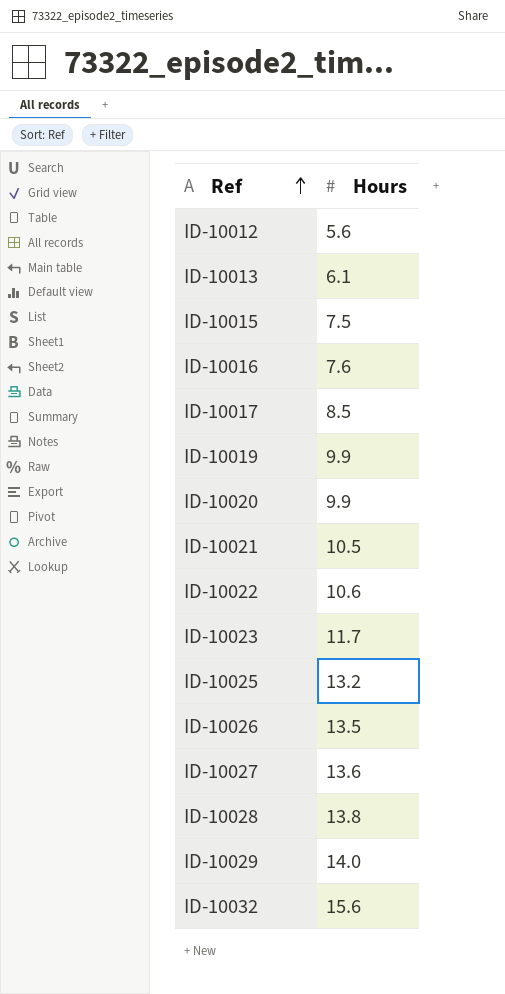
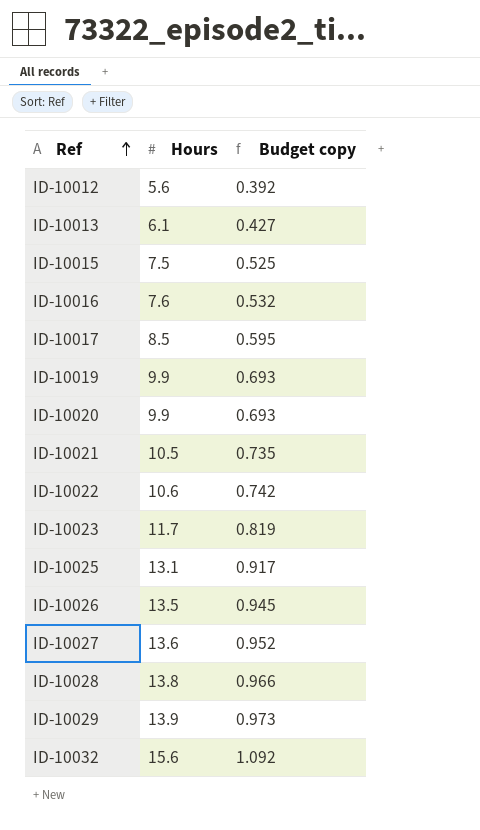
column Budget copy | formula: none -> [Hours] * 0.07
ID-10025 | Hours: 13.2 -> 13.1
ID-10029 | Hours: 14.0 -> 13.9

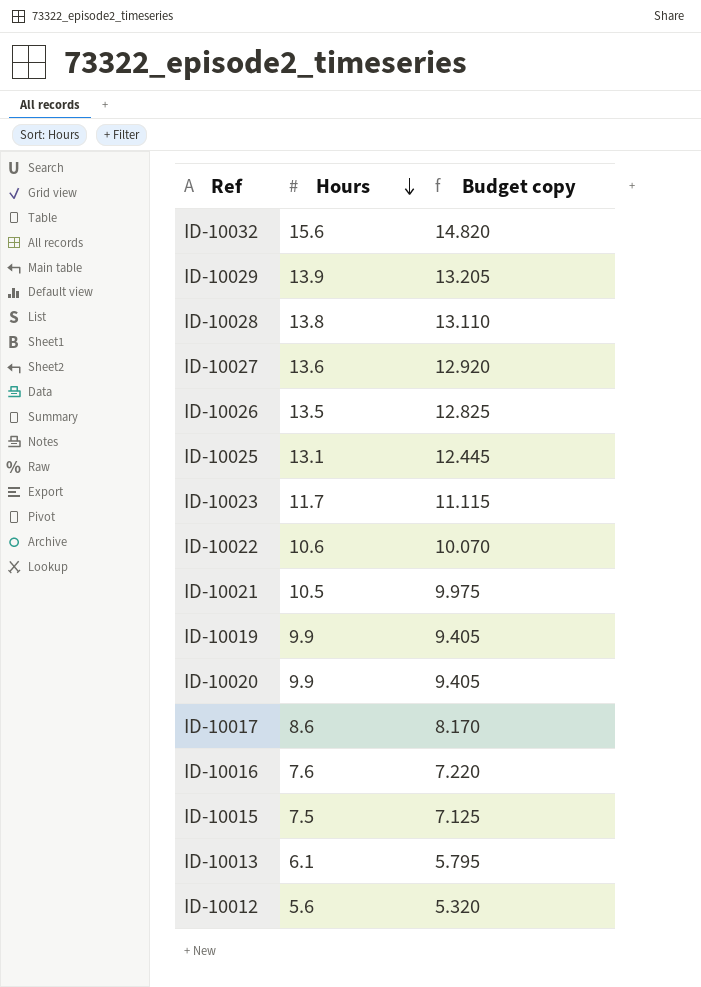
row order: Ref ascending -> Hours descending
column Budget copy | formula: [Hours] * 0.07 -> [Hours] * 0.95
ID-10017 | Hours: 8.5 -> 8.6

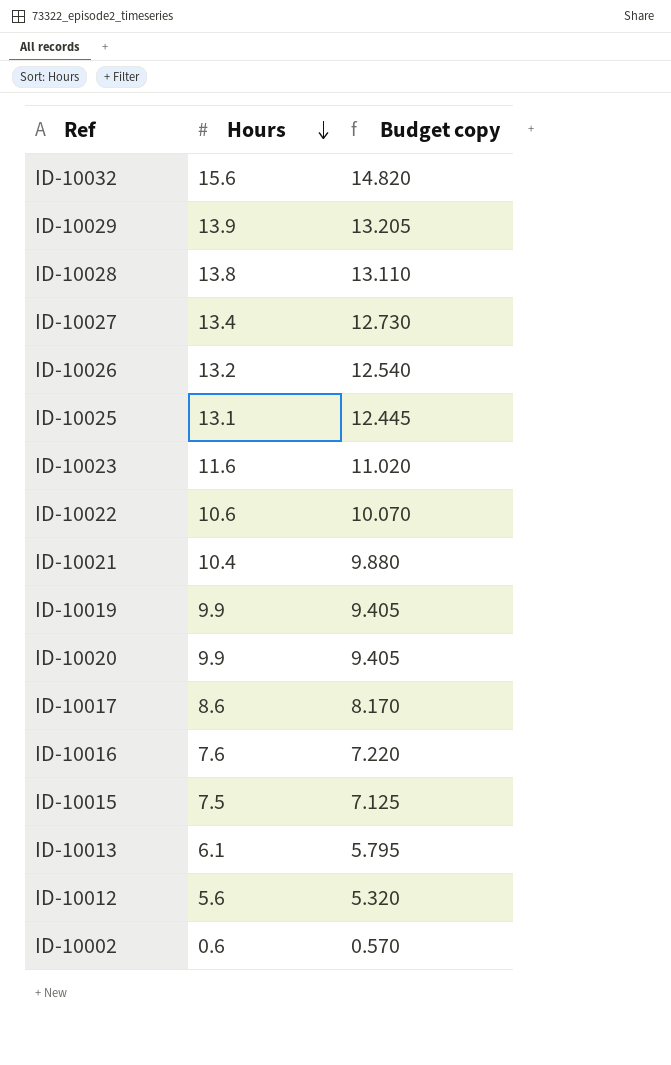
ID-10027 | Hours: 13.6 -> 13.4
ID-10027 | Budget copy: 12.920 -> 12.730
ID-10026 | Hours: 13.5 -> 13.2
ID-10026 | Budget copy: 12.825 -> 12.540
ID-10023 | Hours: 11.7 -> 11.6
ID-10023 | Budget copy: 11.115 -> 11.020
ID-10021 | Hours: 10.5 -> 10.4
ID-10021 | Budget copy: 9.975 -> 9.880
row ID-10002: none -> 0.6 | 0.570

